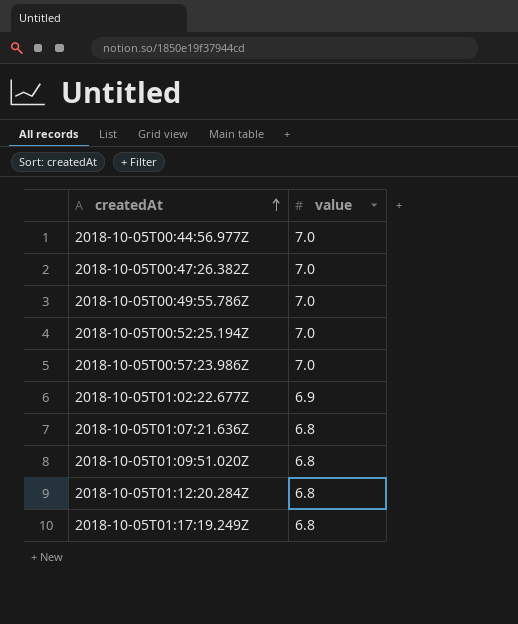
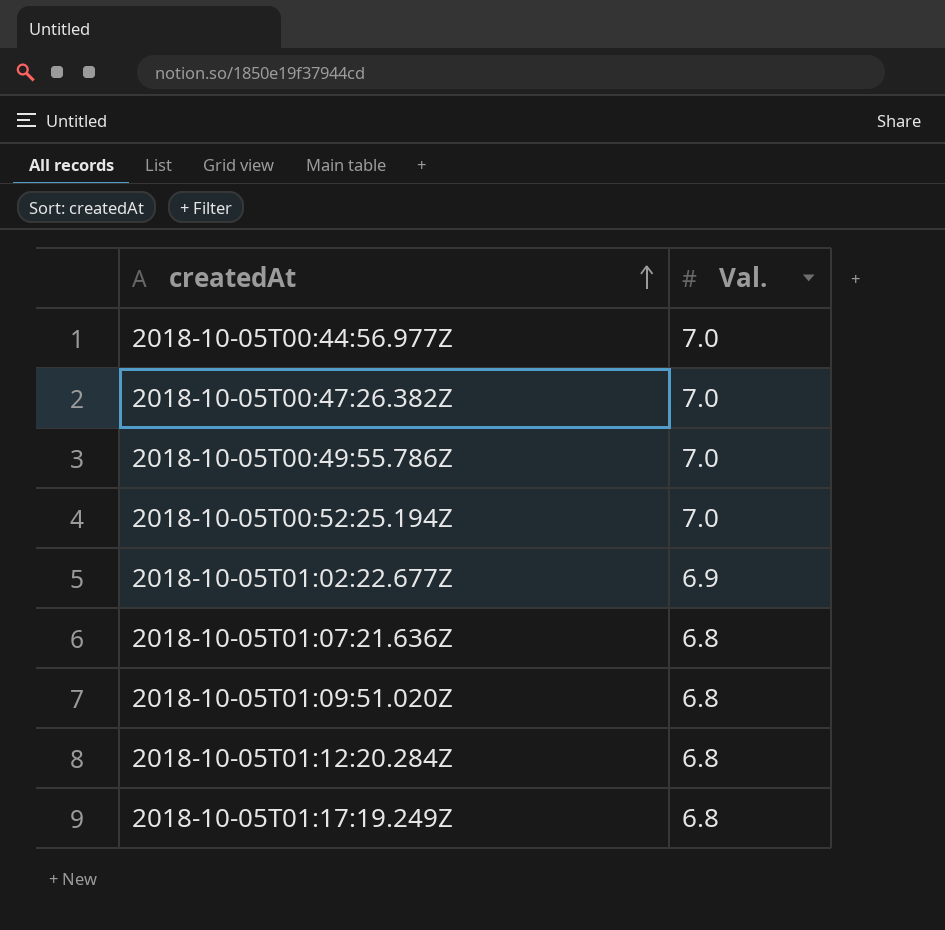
column name: value -> Val.
row 2018-10-05T00:57:23.986Z: 7.0 -> none

